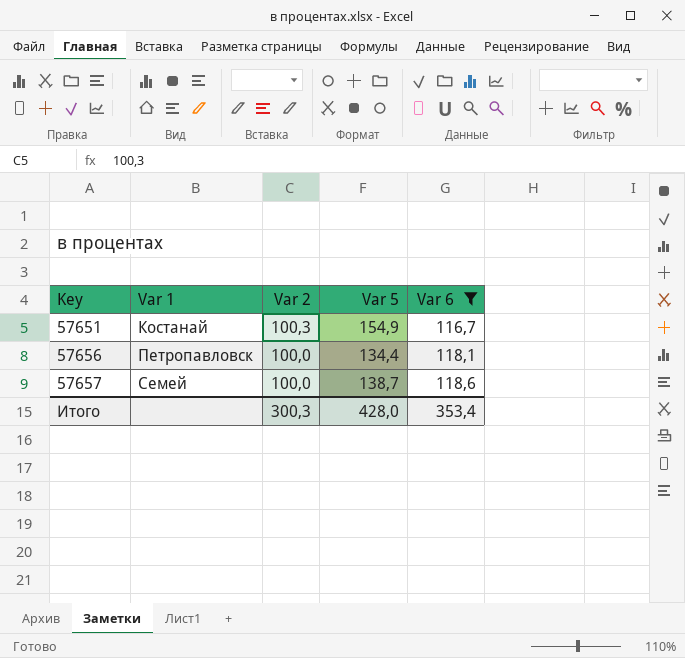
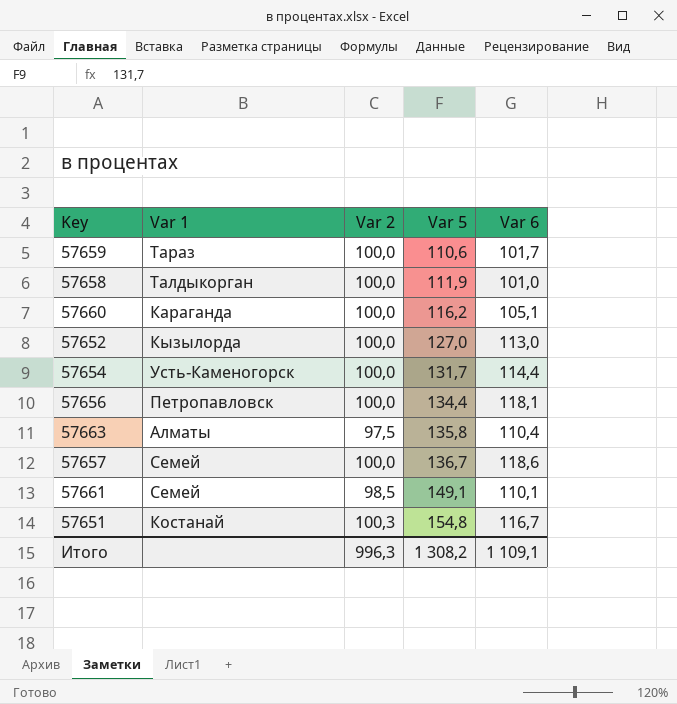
filter: Var 6 >= 116,7 -> none
row order: Key ascending -> Var 5 ascending
57657 | Var 5: 138,7 -> 136,7
57651 | Var 5: 154,9 -> 154,8
Итого | Var 2: 300,3 -> 996,3
Итого | Var 5: 428,0 -> 1 308,2
Итого | Var 6: 353,4 -> 1 109,1

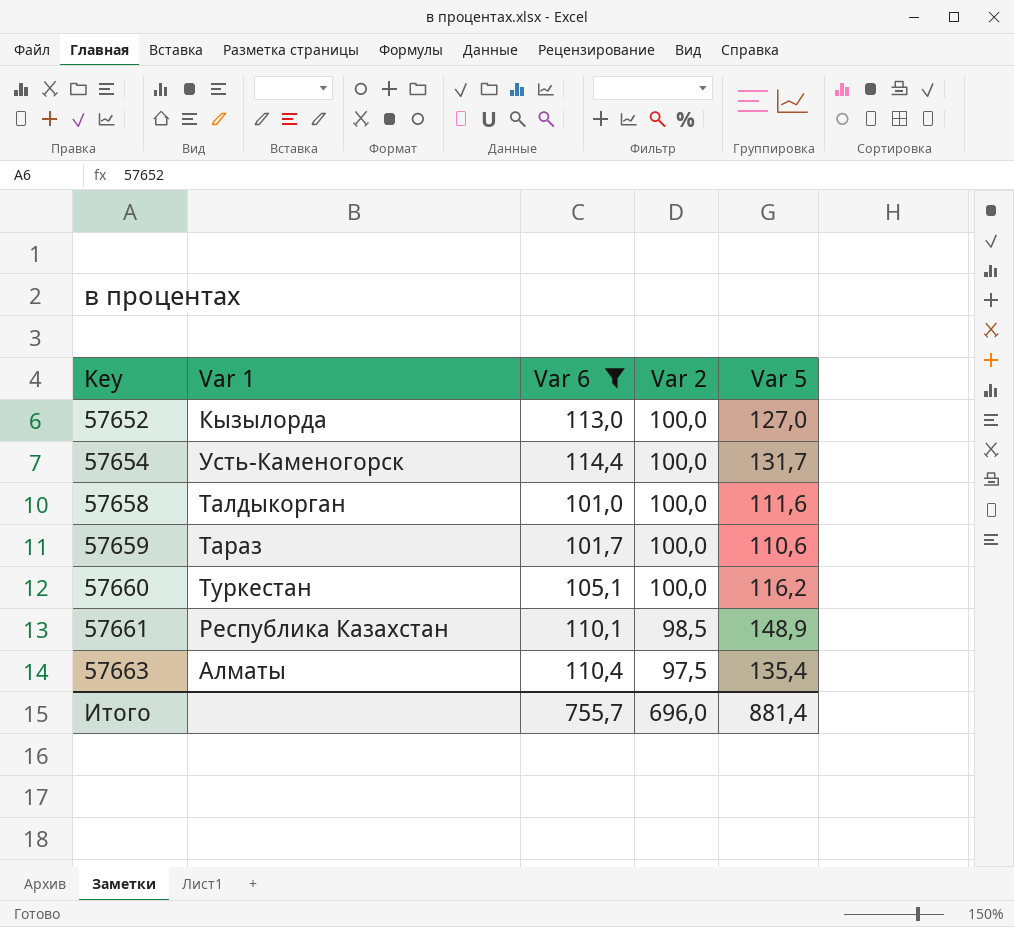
filter: none -> Var 6 <= 114,4
row order: Var 5 ascending -> Key ascending
column Var 6 | position: 5 -> 3
57658 | Var 5: 111,9 -> 111,6
57660 | Var 1: Караганда -> Туркестан
57661 | Var 1: Семей -> Республика Казахстан
57661 | Var 5: 149,1 -> 148,9
57663 | Var 5: 135,8 -> 135,4
Итого | Var 6: 1 109,1 -> 755,7
Итого | Var 2: 996,3 -> 696,0
Итого | Var 5: 1 308,2 -> 881,4

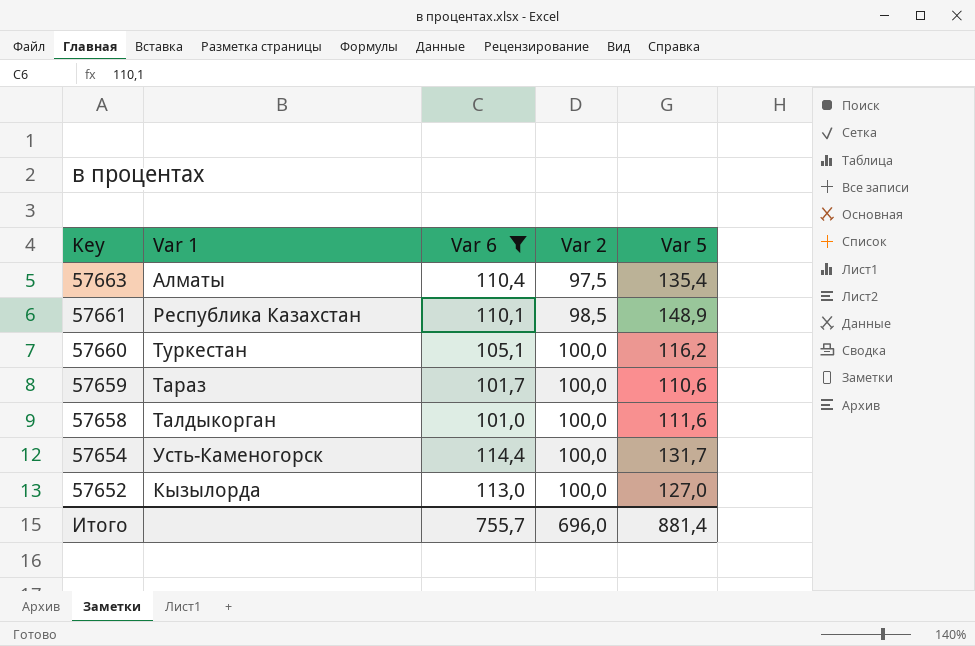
row order: Key ascending -> Key descending

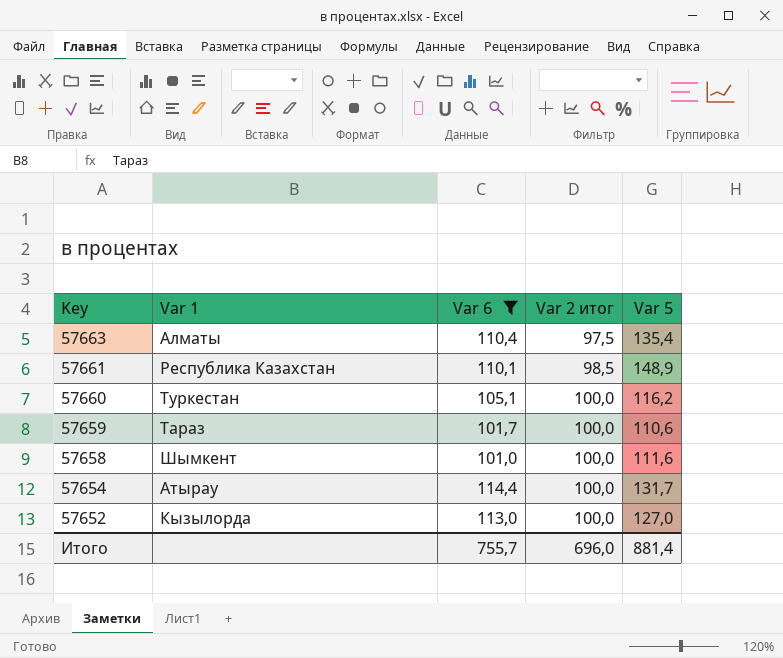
column name: Var 2 -> Var 2 итог
57658 | Var 1: Талдыкорган -> Шымкент
57654 | Var 1: Усть-Каменогорск -> Атырау

